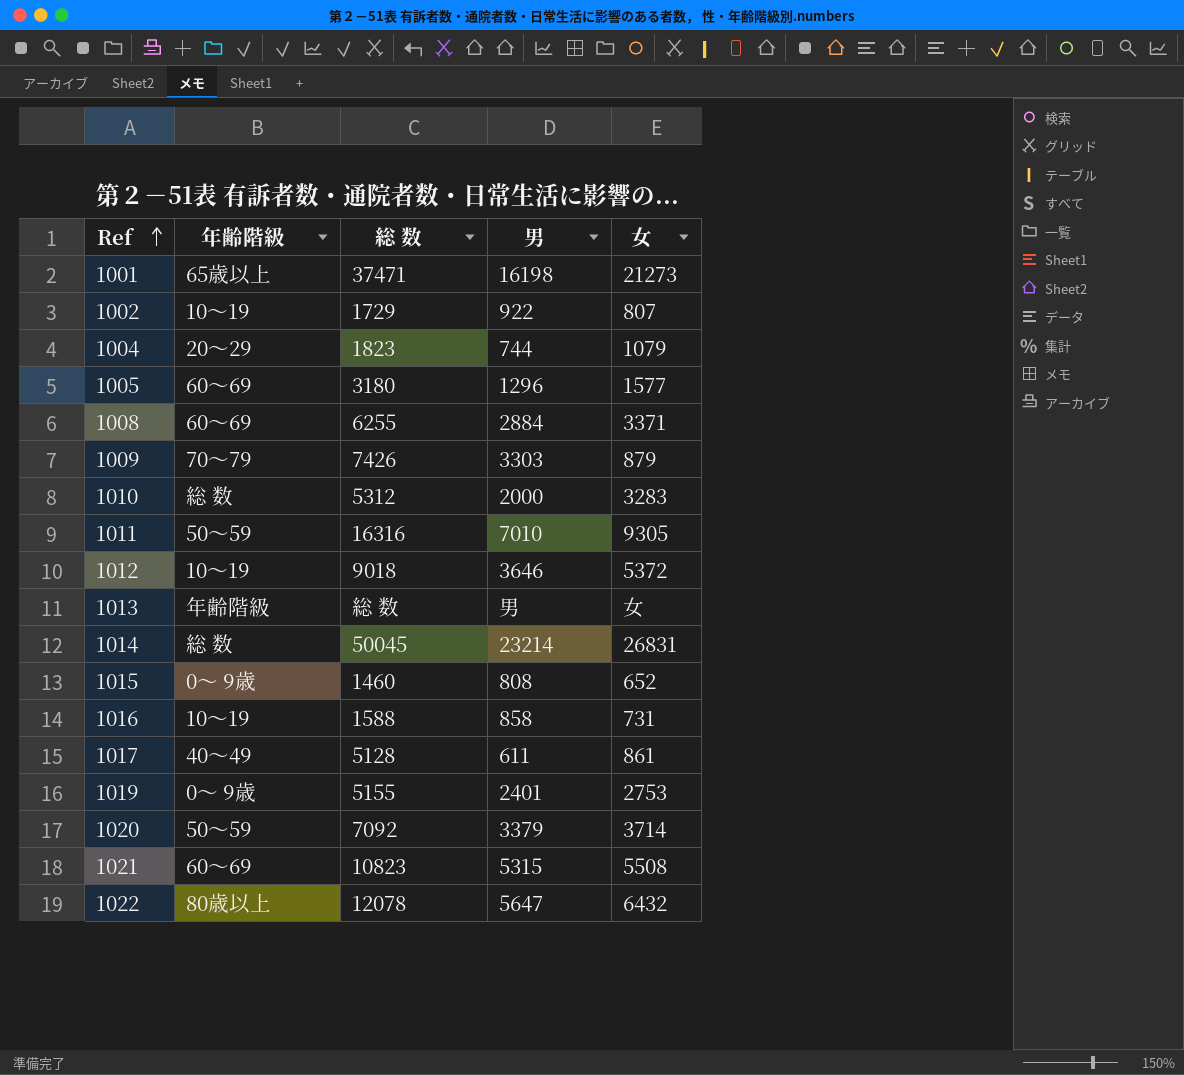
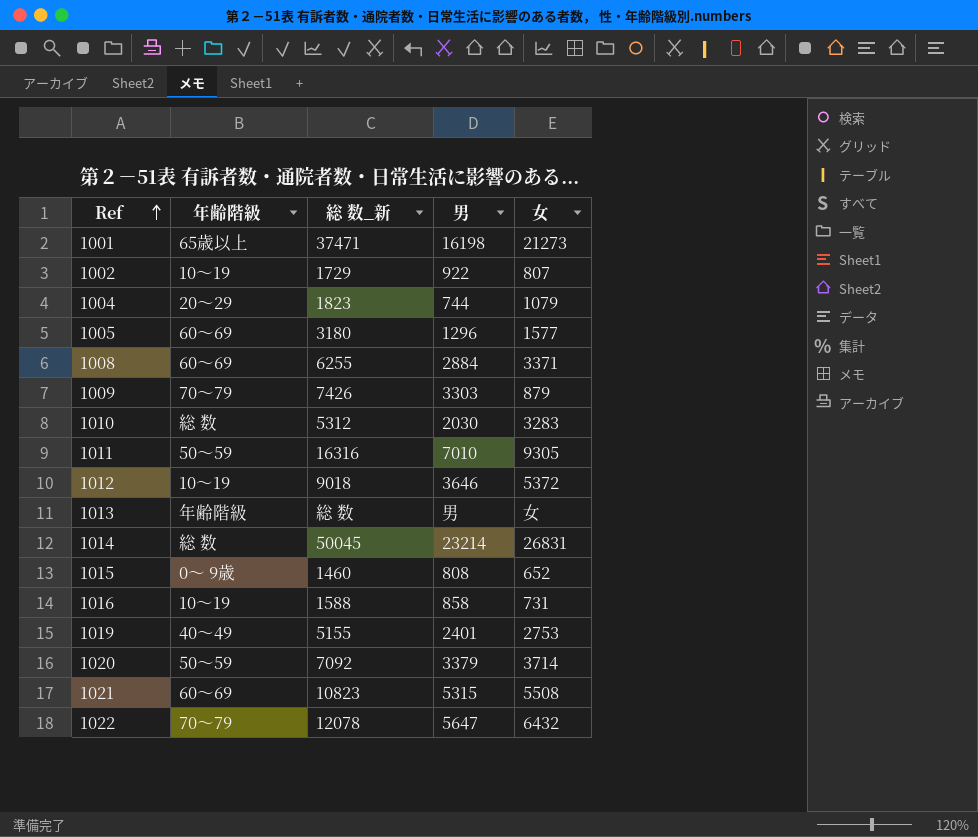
column name: 総 数 -> 総 数_新
row 1017: 40～49 | 5128 | 611 | 861 -> none
1010 | 男: 2000 -> 2030
1019 | 年齢階級: 0～ 9歳 -> 40～49
1022 | 年齢階級: 80歳以上 -> 70～79

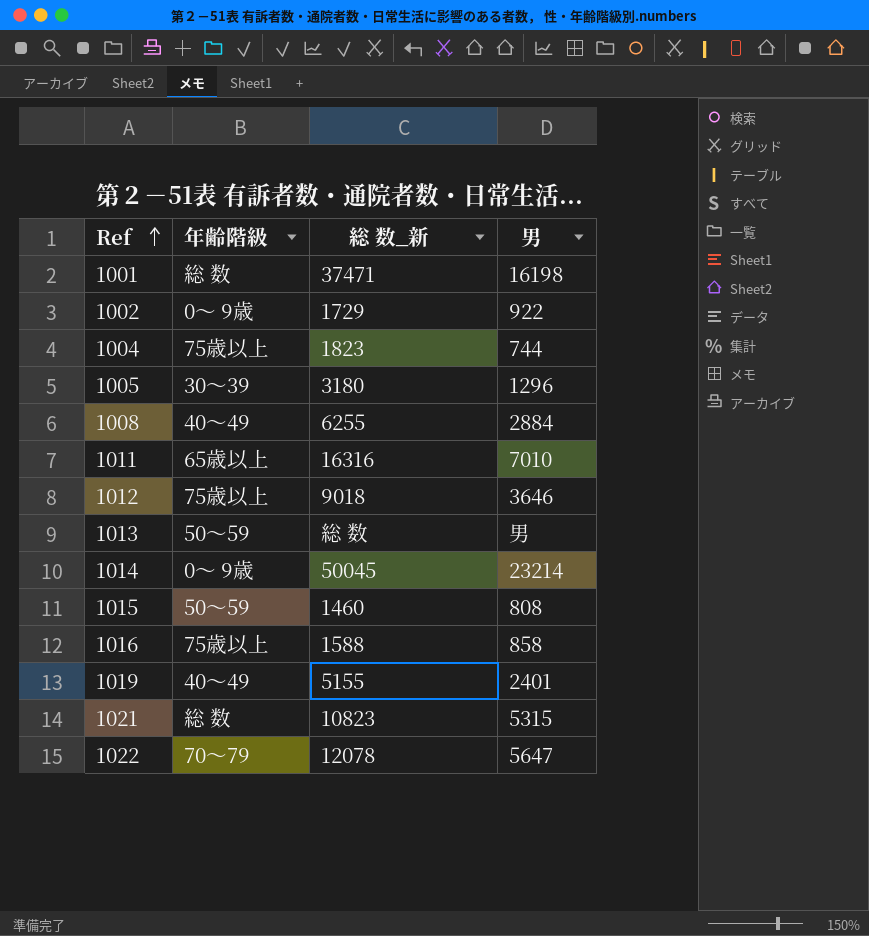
column 女 | position: 5 -> none
row 1009: 70～79 | 7426 | 3303 | 879 -> none
row 1010: 総 数 | 5312 | 2030 | 3283 -> none
row 1020: 50～59 | 7092 | 3379 | 3714 -> none
1001 | 年齢階級: 65歳以上 -> 総 数
1002 | 年齢階級: 10～19 -> 0～ 9歳
1004 | 年齢階級: 20～29 -> 75歳以上
1005 | 年齢階級: 60～69 -> 30～39
1008 | 年齢階級: 60～69 -> 40～49
1011 | 年齢階級: 50～59 -> 65歳以上
1012 | 年齢階級: 10～19 -> 75歳以上
1013 | 年齢階級: 年齢階級 -> 50～59
1014 | 年齢階級: 総 数 -> 0～ 9歳
1015 | 年齢階級: 0～ 9歳 -> 50～59
1016 | 年齢階級: 10～19 -> 75歳以上
1021 | 年齢階級: 60～69 -> 総 数

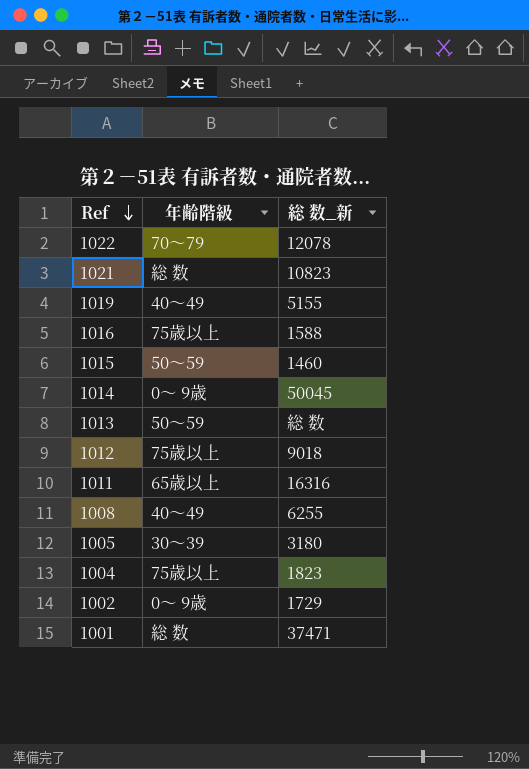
row order: Ref ascending -> Ref descending
column 男 | position: 4 -> none

